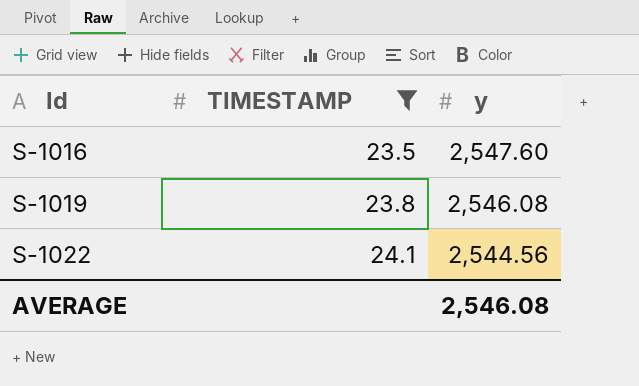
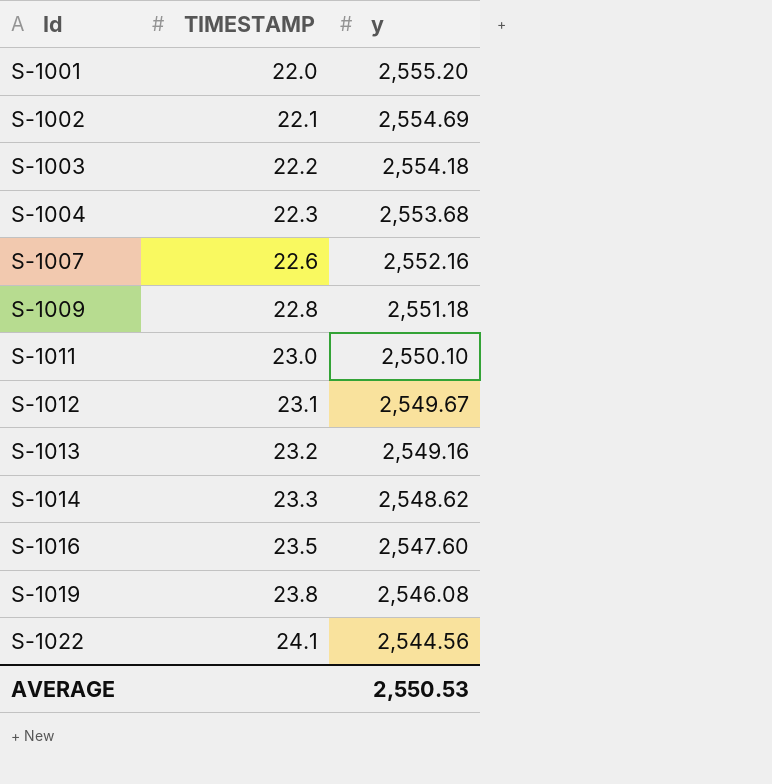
filter: TIMESTAMP >= 23.5 -> none
AVERAGE | y: 2,546.08 -> 2,550.53

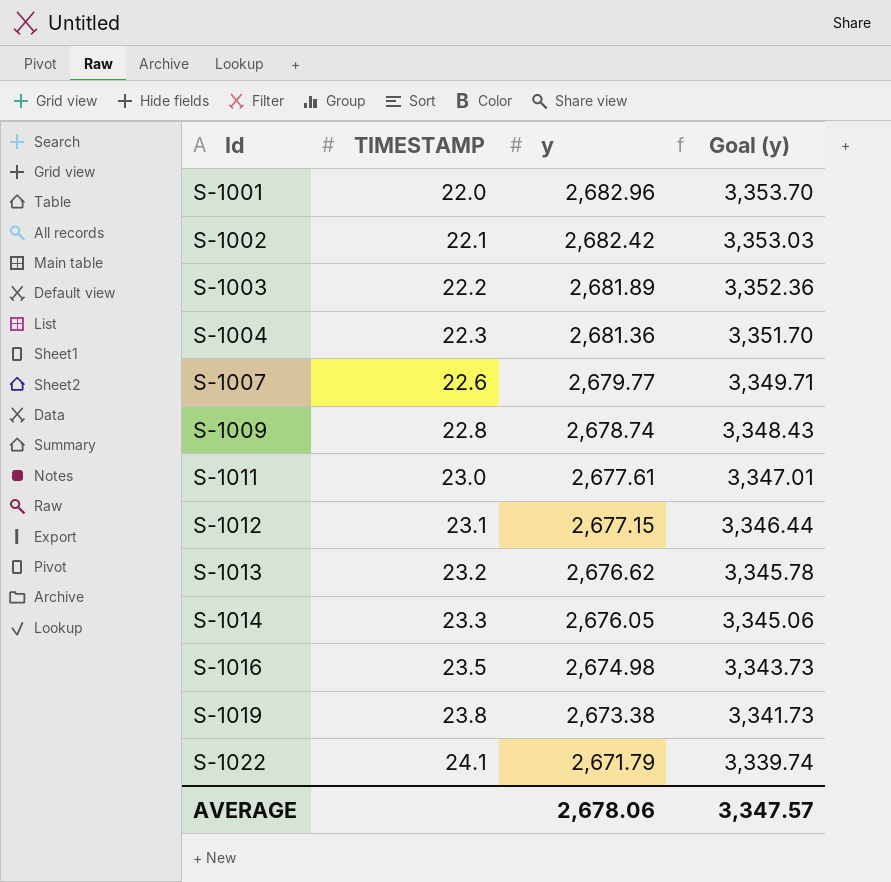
column Goal (y) | formula: none -> [y] * 1.25
S-1001 | y: 2,555.20 -> 2,682.96
S-1002 | y: 2,554.69 -> 2,682.42
S-1003 | y: 2,554.18 -> 2,681.89
S-1004 | y: 2,553.68 -> 2,681.36
S-1007 | y: 2,552.16 -> 2,679.77
S-1009 | y: 2,551.18 -> 2,678.74
S-1011 | y: 2,550.10 -> 2,677.61
S-1012 | y: 2,549.67 -> 2,677.15
S-1013 | y: 2,549.16 -> 2,676.62
S-1014 | y: 2,548.62 -> 2,676.05
S-1016 | y: 2,547.60 -> 2,674.98
S-1019 | y: 2,546.08 -> 2,673.38
S-1022 | y: 2,544.56 -> 2,671.79
AVERAGE | y: 2,550.53 -> 2,678.06

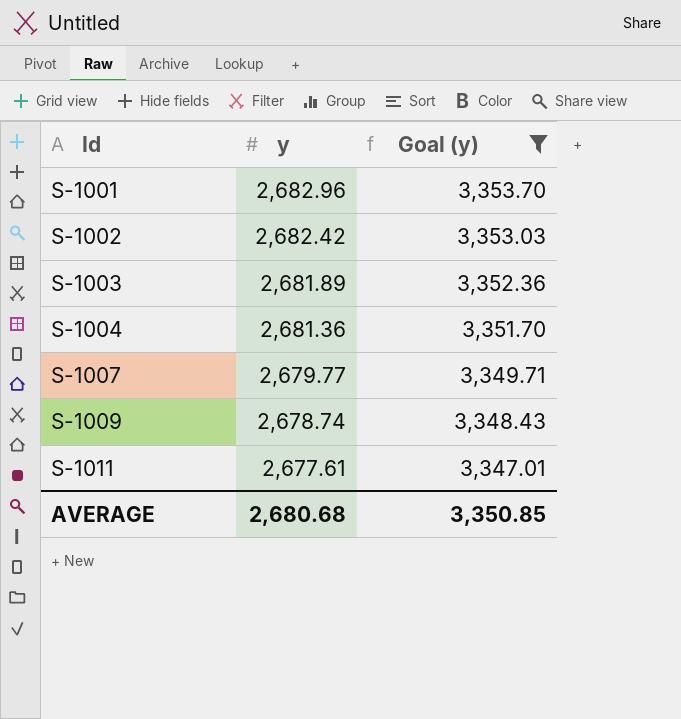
filter: none -> Goal (y) >= 3,347.01
column TIMESTAMP | position: 2 -> none
AVERAGE | y: 2,678.06 -> 2,680.68
AVERAGE | Goal (y): 3,347.57 -> 3,350.85

